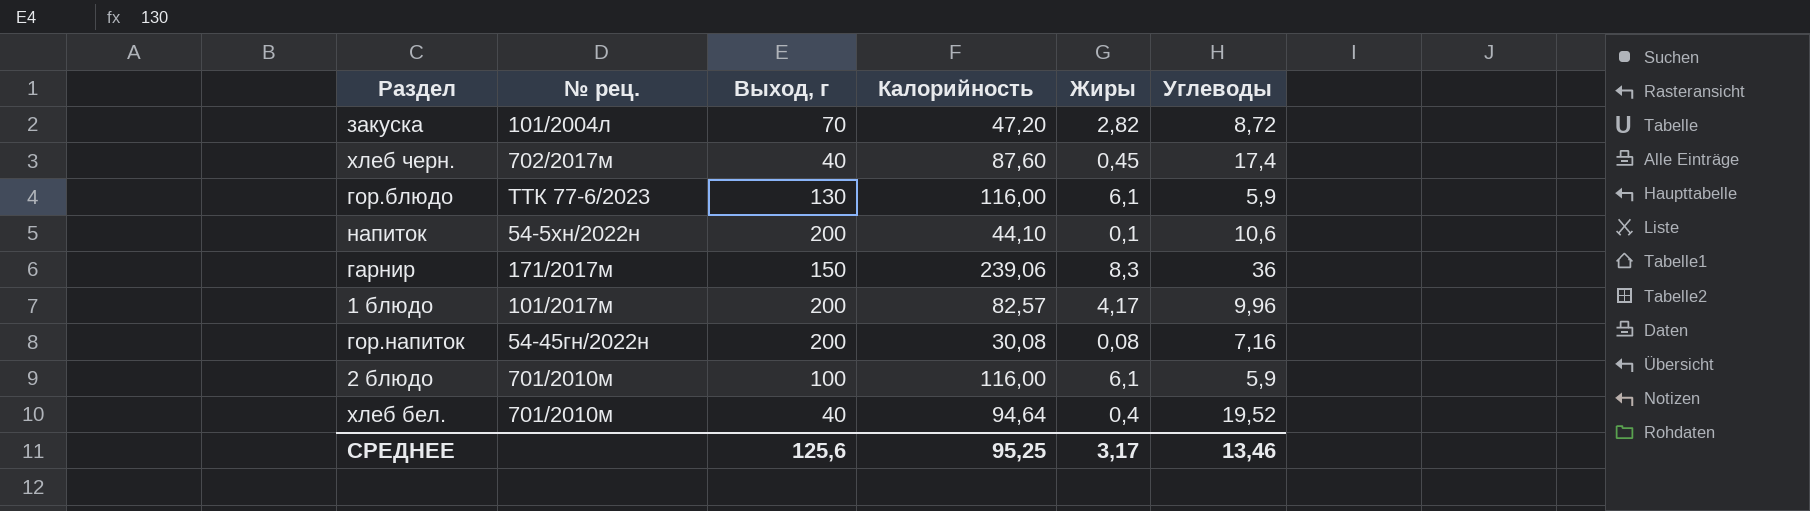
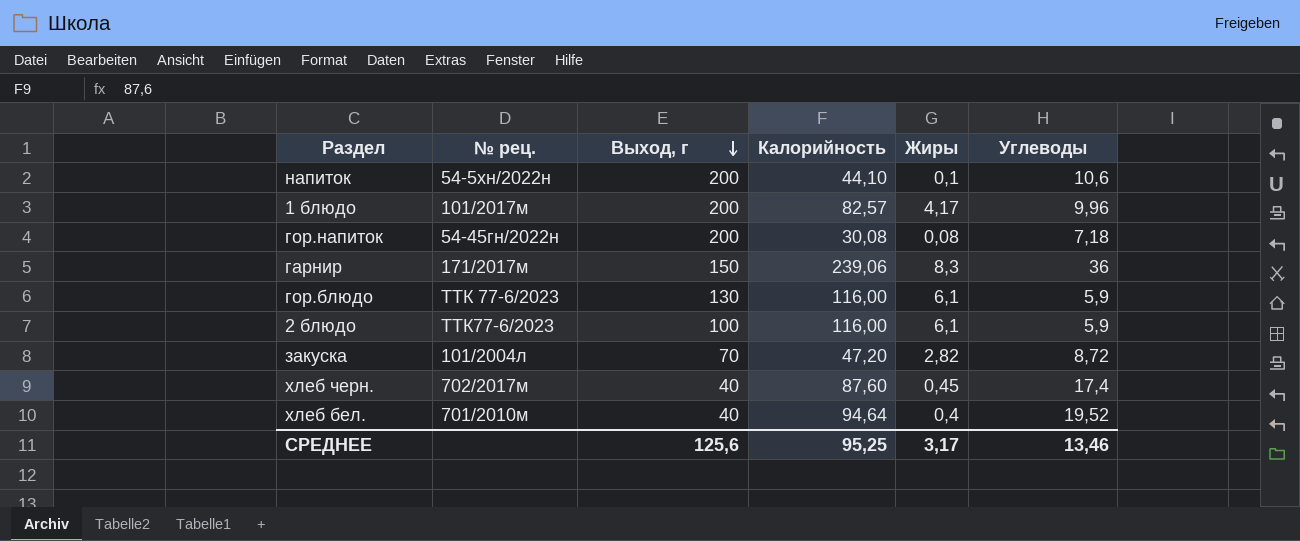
row order: none -> Выход, г descending
гор.напиток | Углеводы: 7,16 -> 7,18
2 блюдо | № рец.: 701/2010м -> ТТК77-6/2023

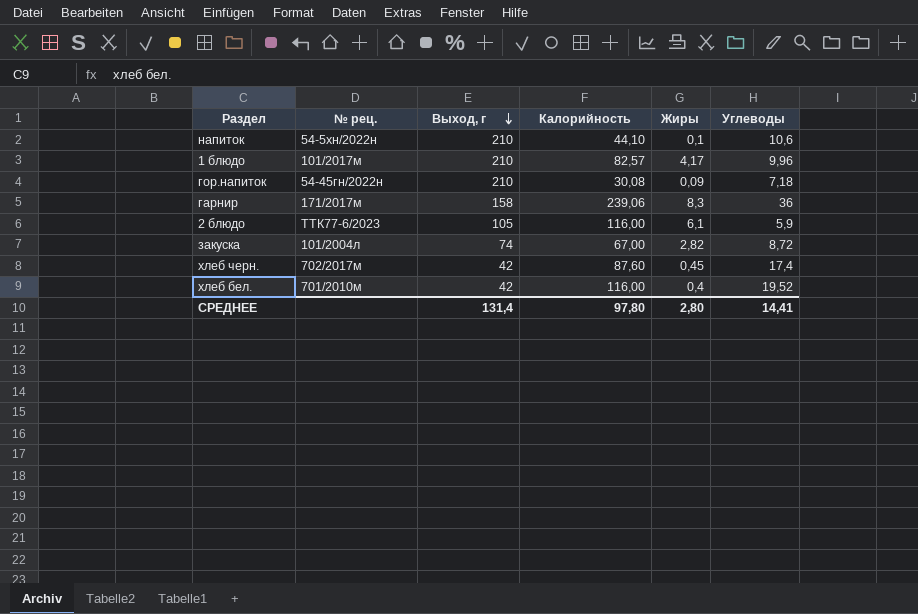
row гор.блюдо: ТТК 77-6/2023 | 130 | 116,00 | 6,1 | 5,9 -> none
напиток | Выход, г: 200 -> 210
1 блюдо | Выход, г: 200 -> 210
гор.напиток | Выход, г: 200 -> 210
гор.напиток | Жиры: 0,08 -> 0,09
гарнир | Выход, г: 150 -> 158
2 блюдо | Выход, г: 100 -> 105
закуска | Выход, г: 70 -> 74
закуска | Калорийность: 47,20 -> 67,00
хлеб черн. | Выход, г: 40 -> 42
хлеб бел. | Выход, г: 40 -> 42
хлеб бел. | Калорийность: 94,64 -> 116,00
СРЕДНЕЕ | Выход, г: 125,6 -> 131,4
СРЕДНЕЕ | Калорийность: 95,25 -> 97,80
СРЕДНЕЕ | Жиры: 3,17 -> 2,80
СРЕДНЕЕ | Углеводы: 13,46 -> 14,41

